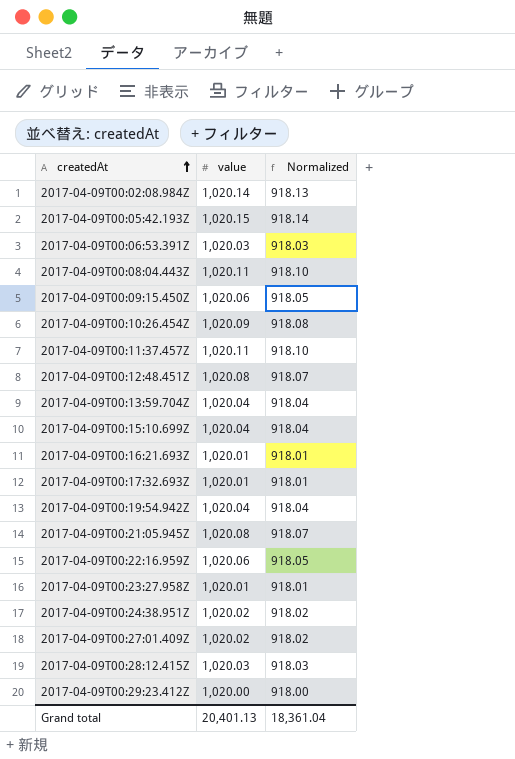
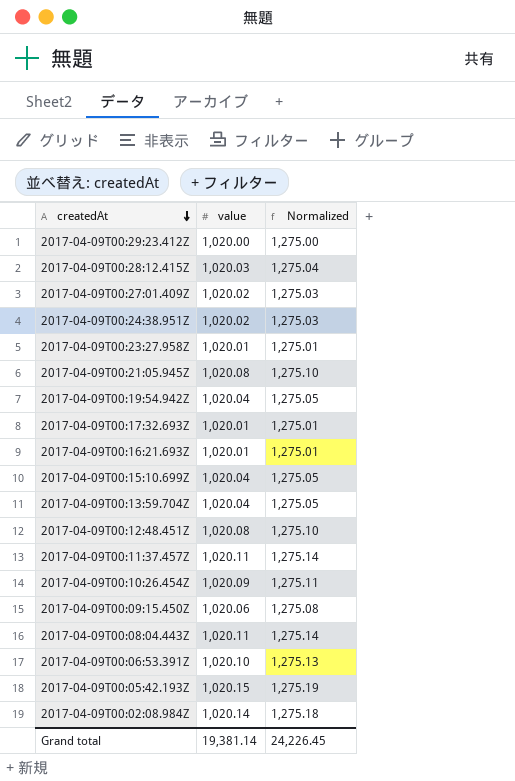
row order: createdAt ascending -> createdAt descending
column Normalized | formula: [value] * 0.9 -> [value] * 1.25
row 2017-04-09T00:22:16.959Z: 1,020.06 | 918.05 -> none
2017-04-09T00:06:53.391Z | value: 1,020.03 -> 1,020.10
Grand total | value: 20,401.13 -> 19,381.14
Grand total | Normalized: 18,361.04 -> 24,226.45

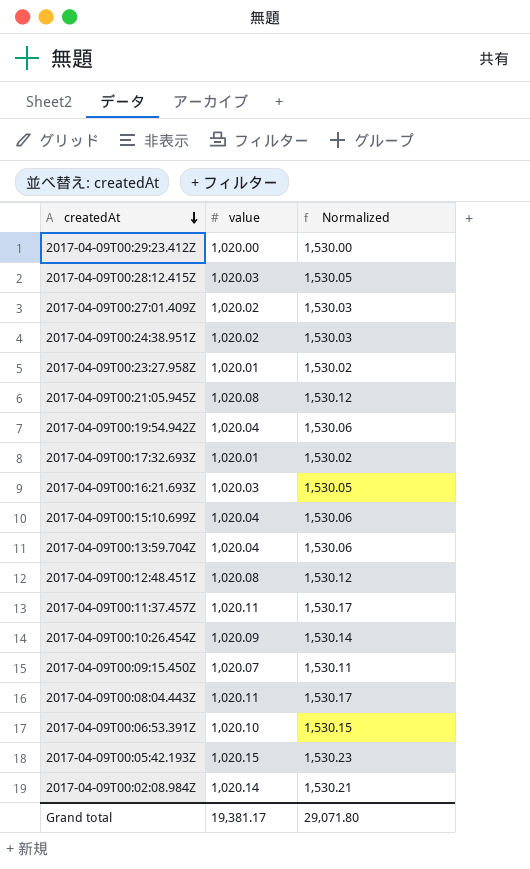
column Normalized | formula: [value] * 1.25 -> [value] * 1.5
2017-04-09T00:16:21.693Z | value: 1,020.01 -> 1,020.03
2017-04-09T00:09:15.450Z | value: 1,020.06 -> 1,020.07
Grand total | value: 19,381.14 -> 19,381.17
Grand total | Normalized: 24,226.45 -> 29,071.80

